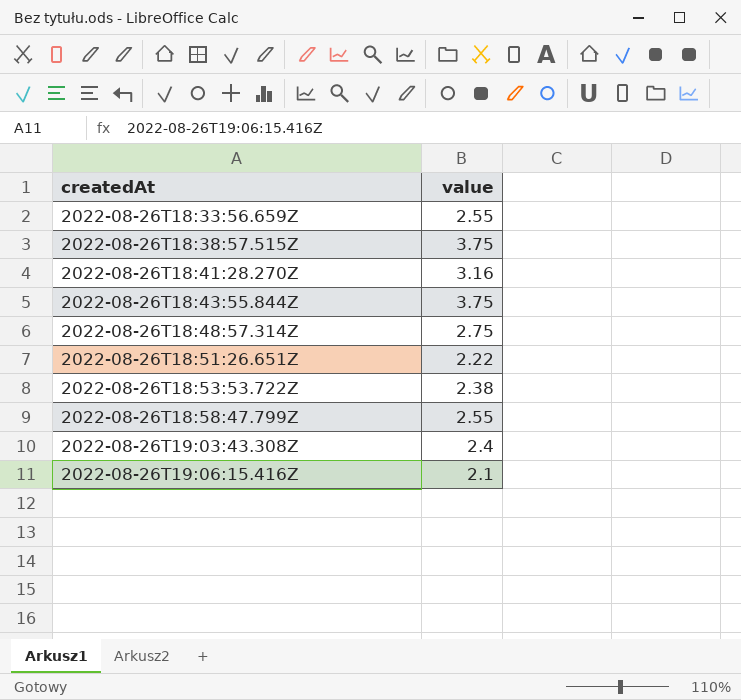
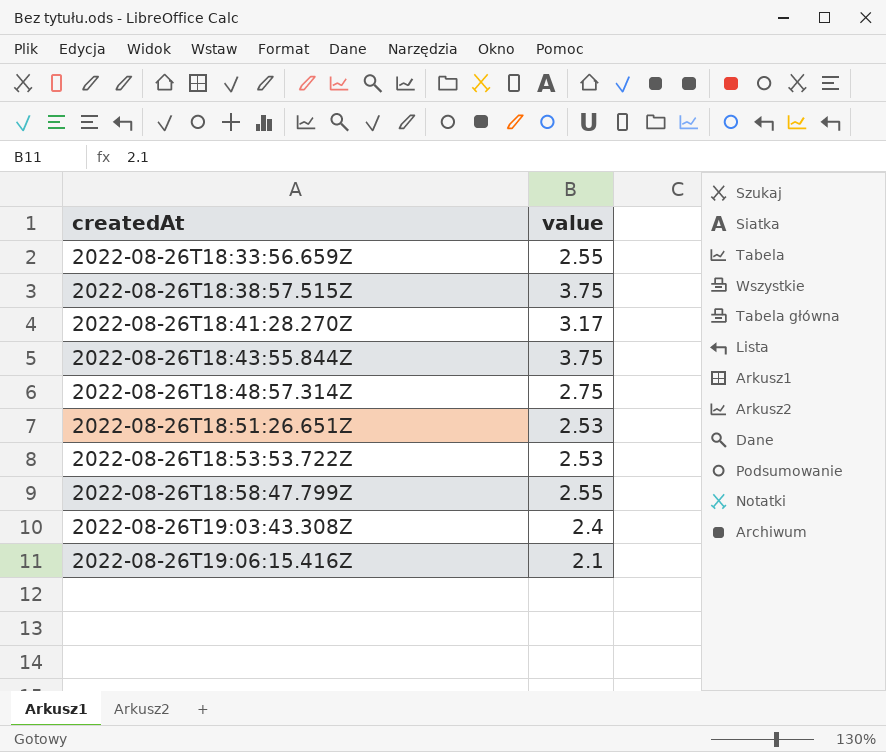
2022-08-26T18:41:28.270Z | value: 3.16 -> 3.17
2022-08-26T18:51:26.651Z | value: 2.22 -> 2.53
2022-08-26T18:53:53.722Z | value: 2.38 -> 2.53

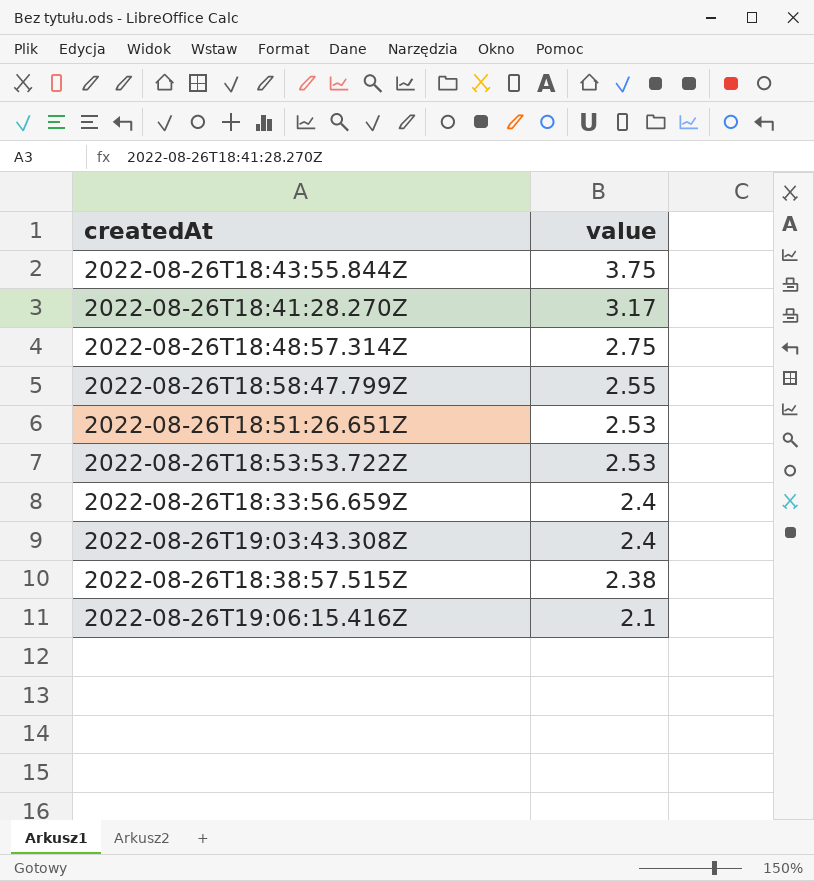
row order: createdAt ascending -> value descending
2022-08-26T18:33:56.659Z | value: 2.55 -> 2.4
2022-08-26T18:38:57.515Z | value: 3.75 -> 2.38

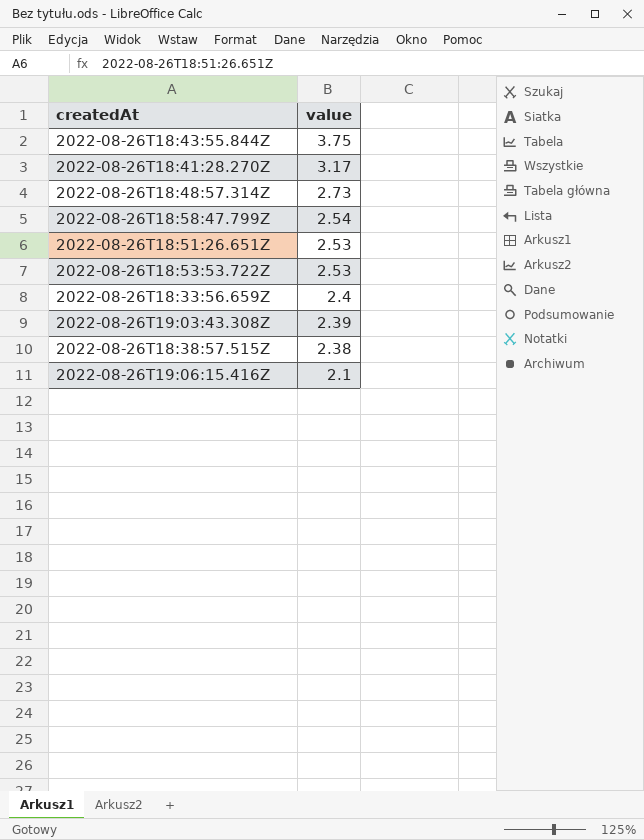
2022-08-26T18:48:57.314Z | value: 2.75 -> 2.73
2022-08-26T18:58:47.799Z | value: 2.55 -> 2.54
2022-08-26T19:03:43.308Z | value: 2.4 -> 2.39

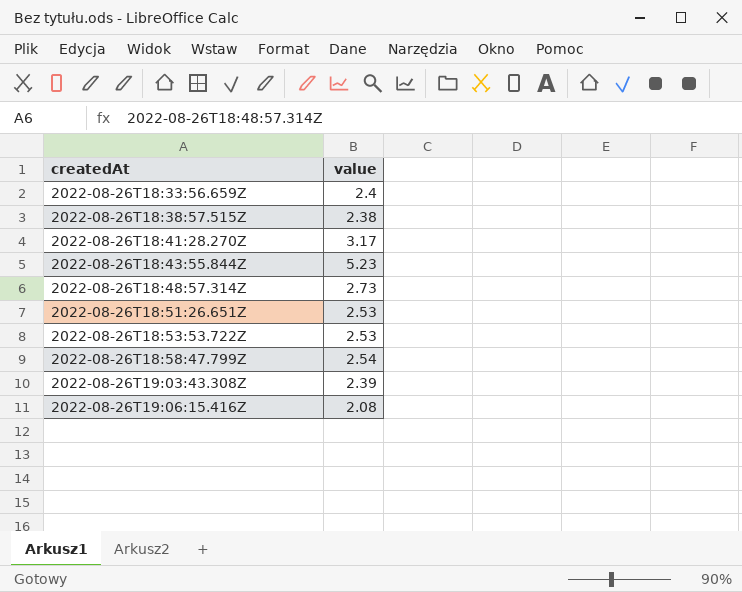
row order: value descending -> createdAt ascending
2022-08-26T18:43:55.844Z | value: 3.75 -> 5.23
2022-08-26T19:06:15.416Z | value: 2.1 -> 2.08

